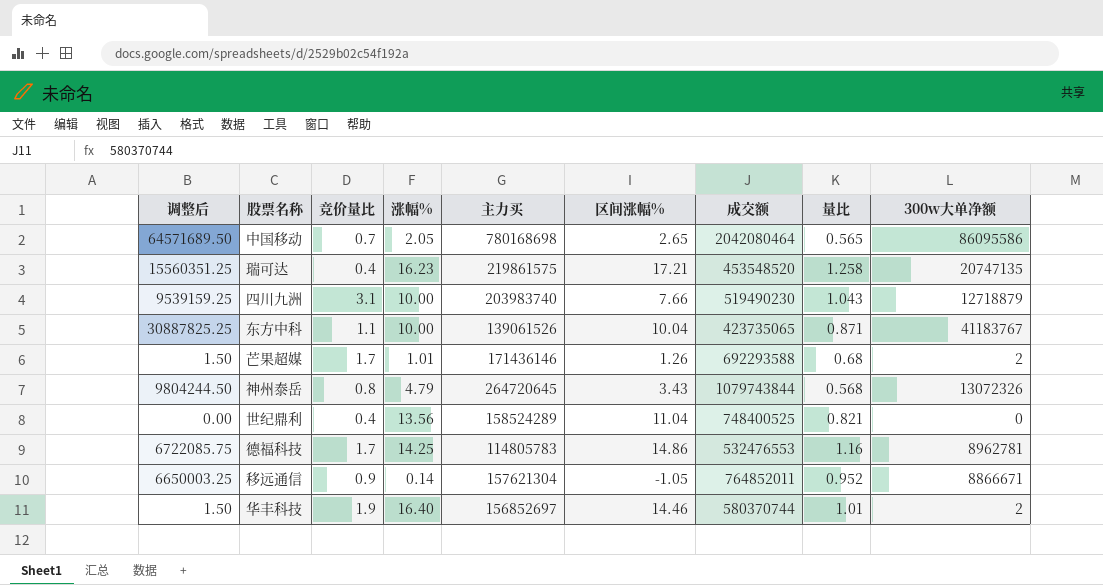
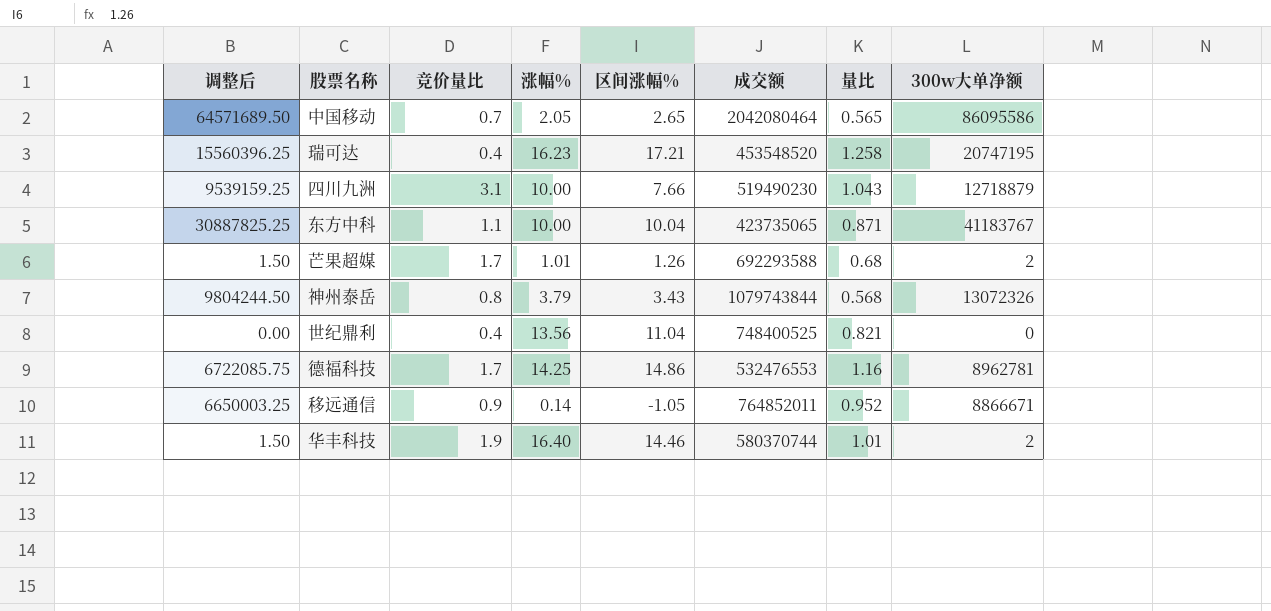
column 主力买 | position: 5 -> none
瑞可达 | 调整后: 15560351.25 -> 15560396.25
瑞可达 | 300w大单净额: 20747135 -> 20747195
神州泰岳 | 涨幅%: 4.79 -> 3.79

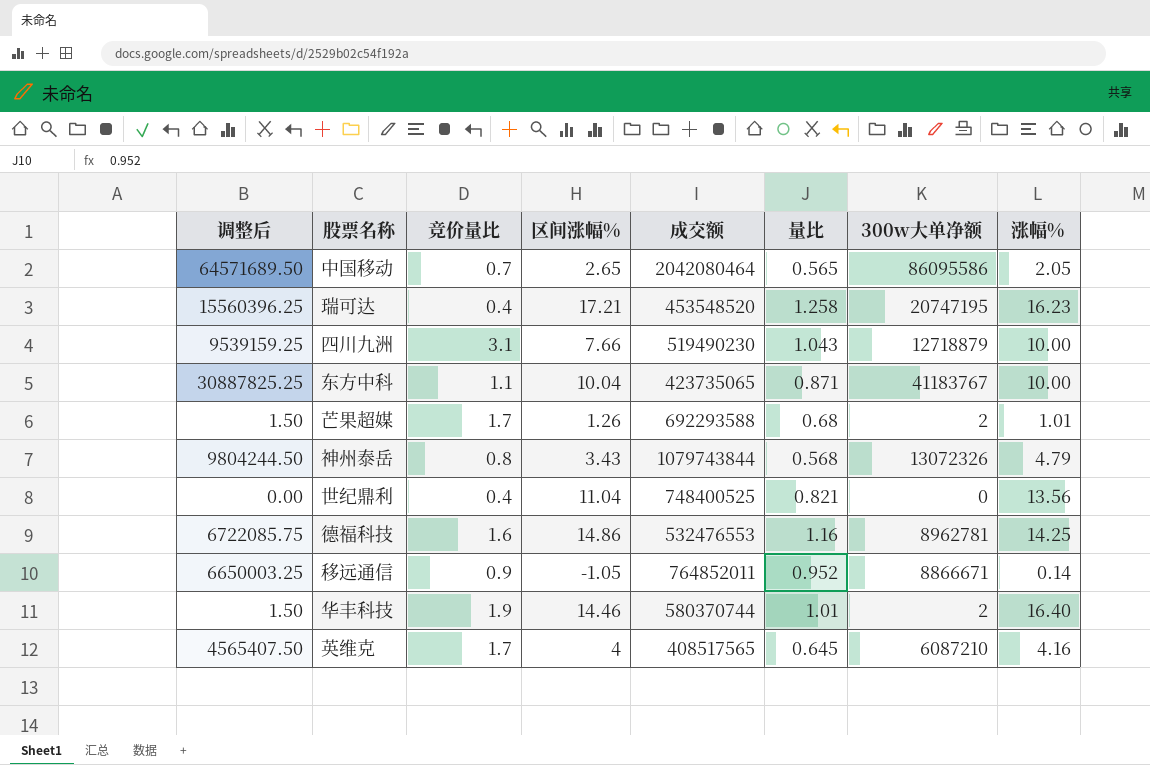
column 涨幅% | position: 4 -> 8
神州泰岳 | 涨幅%: 3.79 -> 4.79
德福科技 | 竞价量比: 1.7 -> 1.6
row 英维克: none -> 4565407.50 | 1.7 | 4 | 408517565 | 0.645 | 6087210 | 4.16

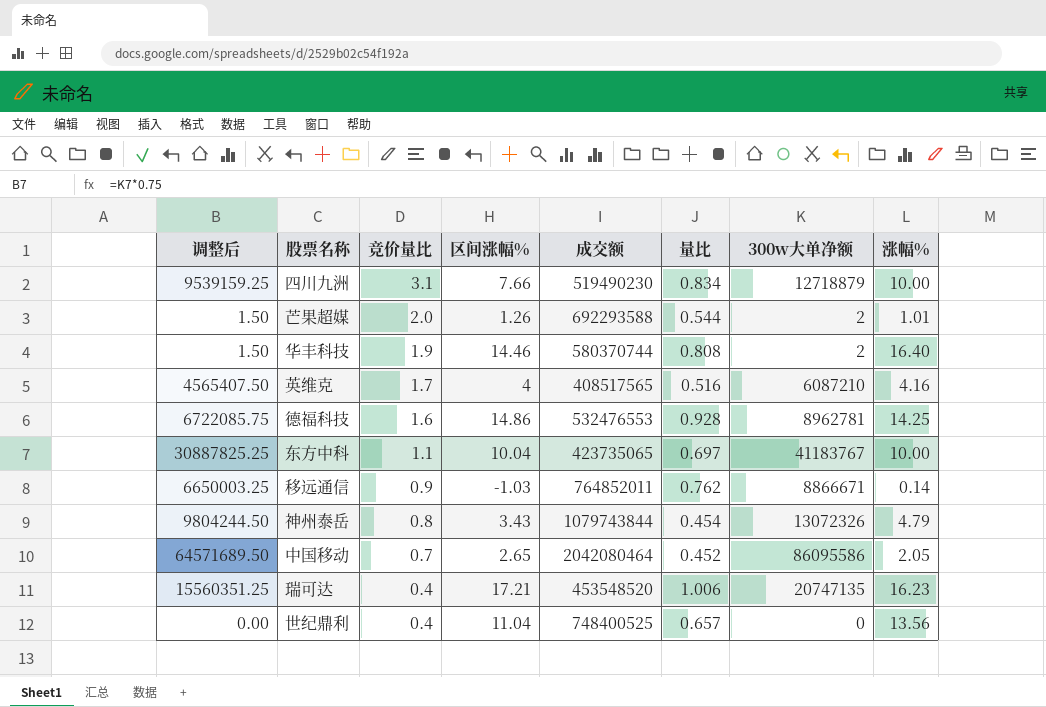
row order: none -> 竞价量比 descending
四川九洲 | 量比: 1.043 -> 0.834
芒果超媒 | 竞价量比: 1.7 -> 2.0
芒果超媒 | 量比: 0.68 -> 0.544
华丰科技 | 量比: 1.01 -> 0.808
英维克 | 量比: 0.645 -> 0.516
德福科技 | 量比: 1.16 -> 0.928
东方中科 | 量比: 0.871 -> 0.697
移远通信 | 区间涨幅%: -1.05 -> -1.03
移远通信 | 量比: 0.952 -> 0.762
神州泰岳 | 量比: 0.568 -> 0.454
中国移动 | 量比: 0.565 -> 0.452
瑞可达 | 调整后: 15560396.25 -> 15560351.25
瑞可达 | 量比: 1.258 -> 1.006
瑞可达 | 300w大单净额: 20747195 -> 20747135
世纪鼎利 | 量比: 0.821 -> 0.657

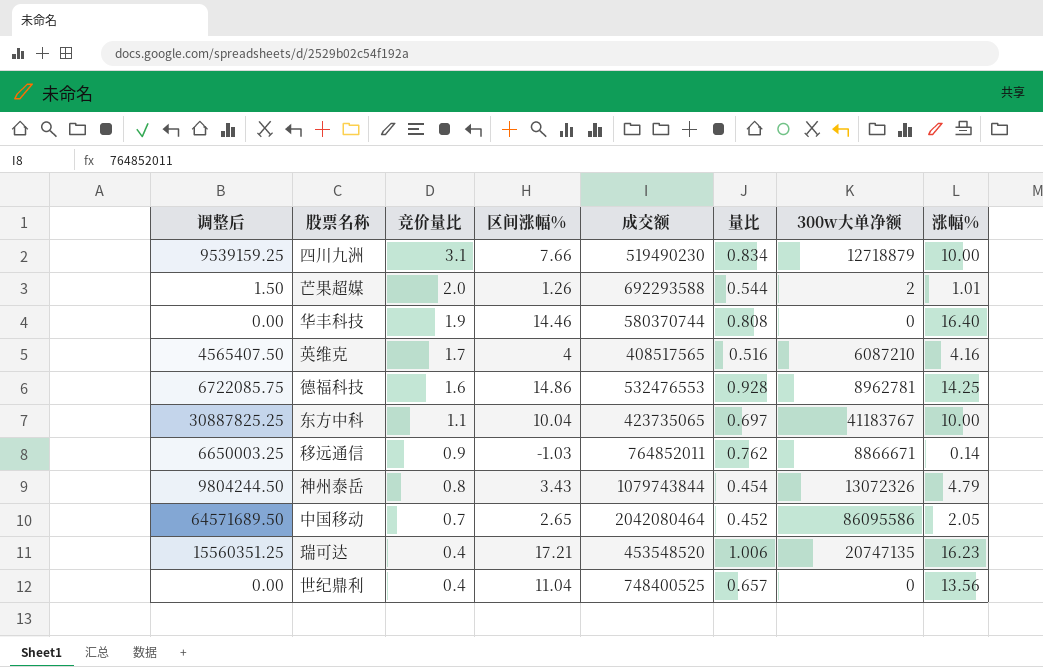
华丰科技 | 调整后: 1.50 -> 0.00
华丰科技 | 300w大单净额: 2 -> 0

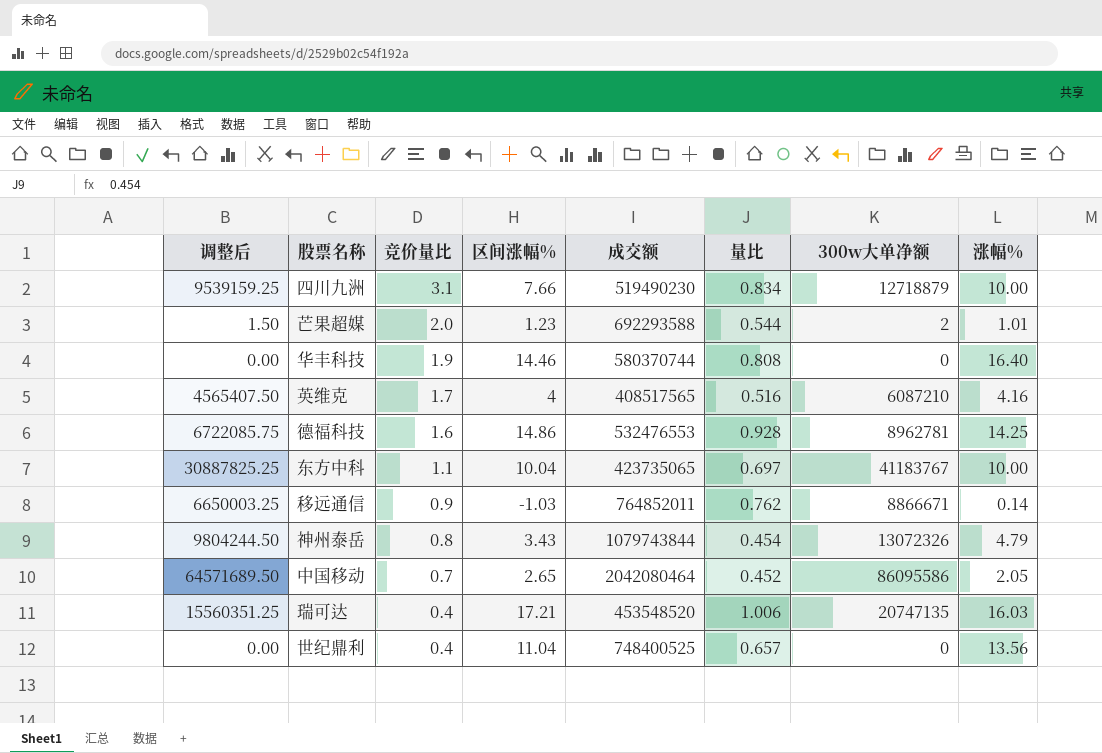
芒果超媒 | 区间涨幅%: 1.26 -> 1.23
瑞可达 | 涨幅%: 16.23 -> 16.03

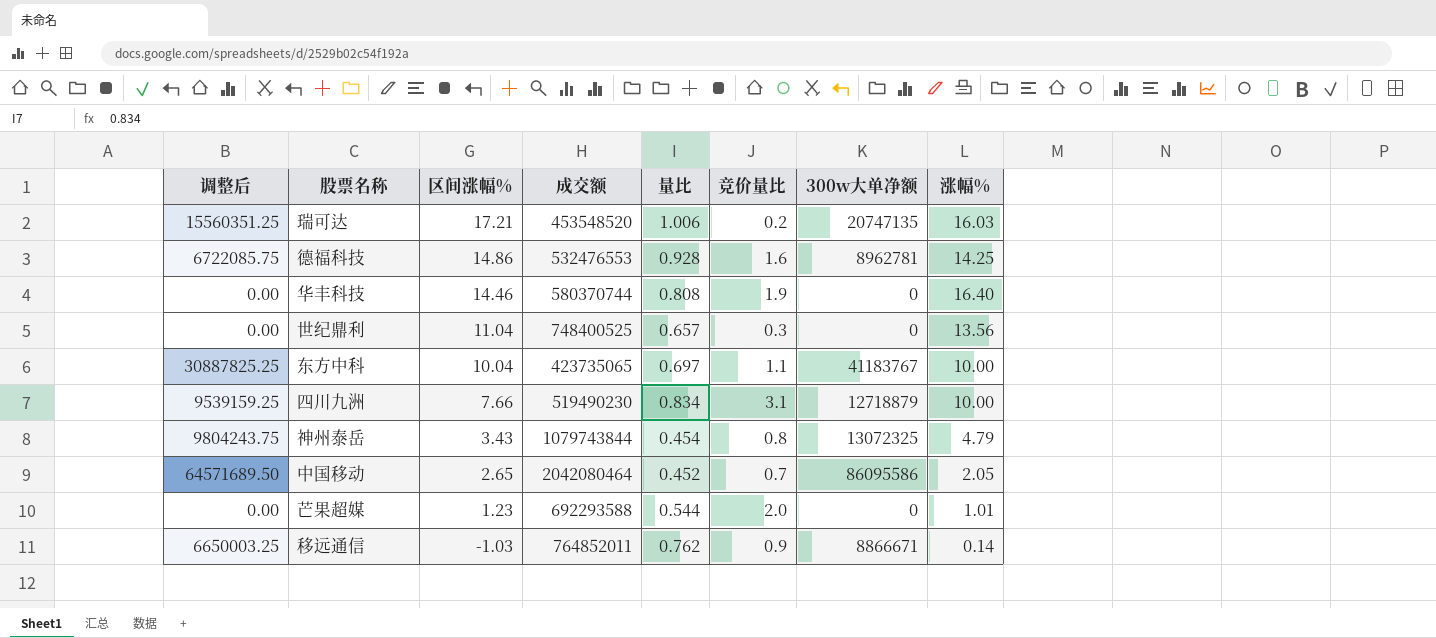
row order: 竞价量比 descending -> 区间涨幅% descending
column 竞价量比 | position: 3 -> 6
row 英维克: 4565407.50 | 1.7 | 4 | 408517565 | 0.516 | 6087210 | 4.16 -> none
瑞可达 | 竞价量比: 0.4 -> 0.2
世纪鼎利 | 竞价量比: 0.4 -> 0.3
神州泰岳 | 调整后: 9804244.50 -> 9804243.75
神州泰岳 | 300w大单净额: 13072326 -> 13072325
芒果超媒 | 调整后: 1.50 -> 0.00
芒果超媒 | 300w大单净额: 2 -> 0

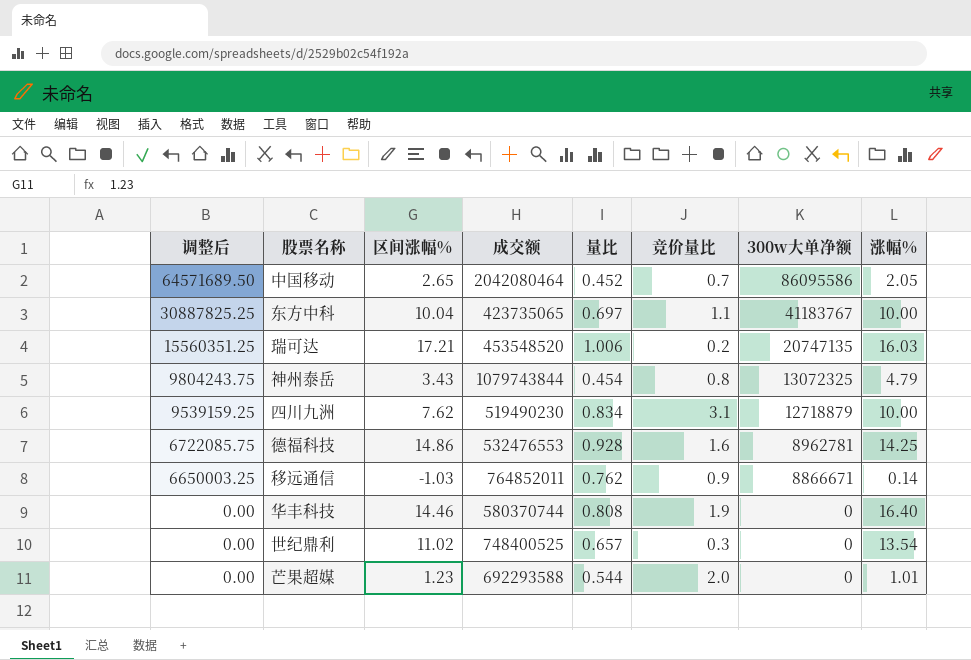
row order: 区间涨幅% descending -> 调整后 descending
四川九洲 | 区间涨幅%: 7.66 -> 7.62
世纪鼎利 | 区间涨幅%: 11.04 -> 11.02
世纪鼎利 | 涨幅%: 13.56 -> 13.54

